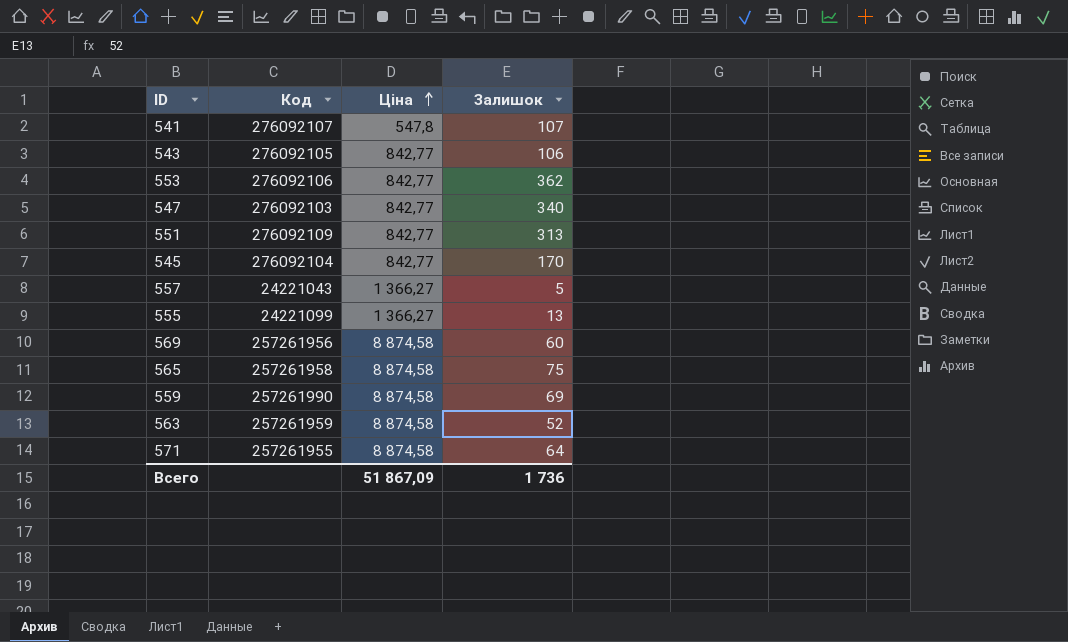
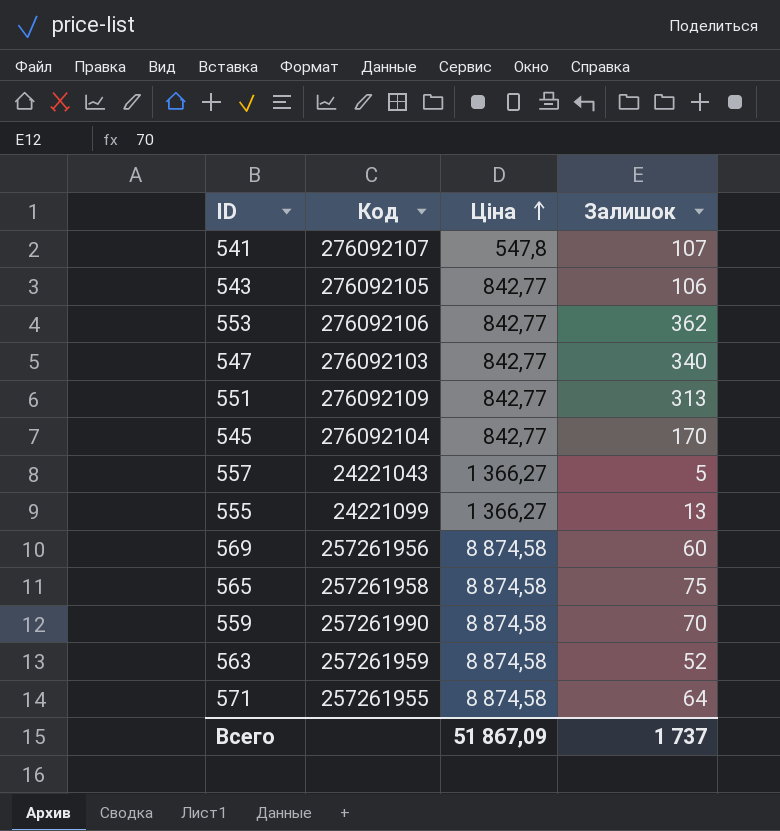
559 | Залишок: 69 -> 70
Всего | Залишок: 1 736 -> 1 737

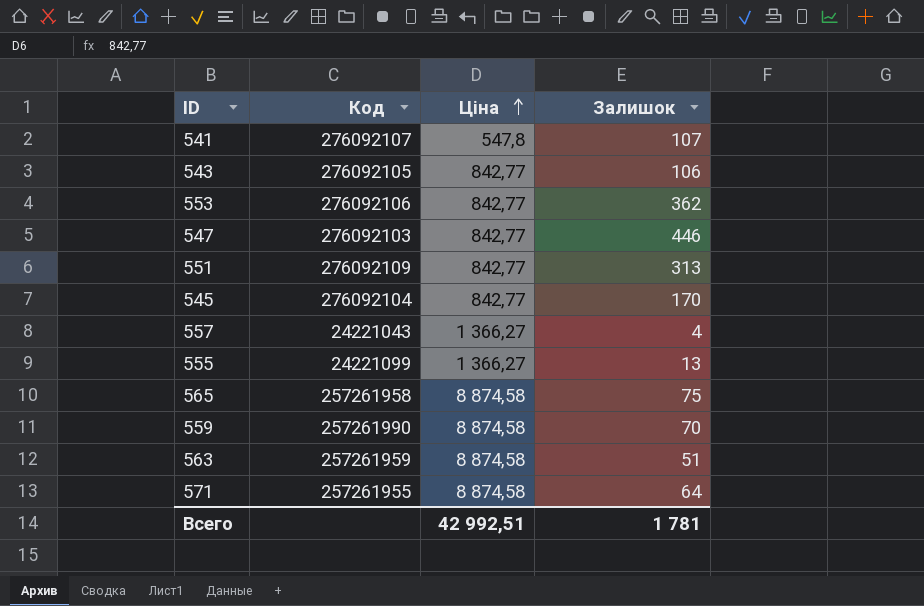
row 569: 257261956 | 8 874,58 | 60 -> none
547 | Залишок: 340 -> 446
557 | Залишок: 5 -> 4
563 | Залишок: 52 -> 51
Всего | Ціна: 51 867,09 -> 42 992,51
Всего | Залишок: 1 737 -> 1 781

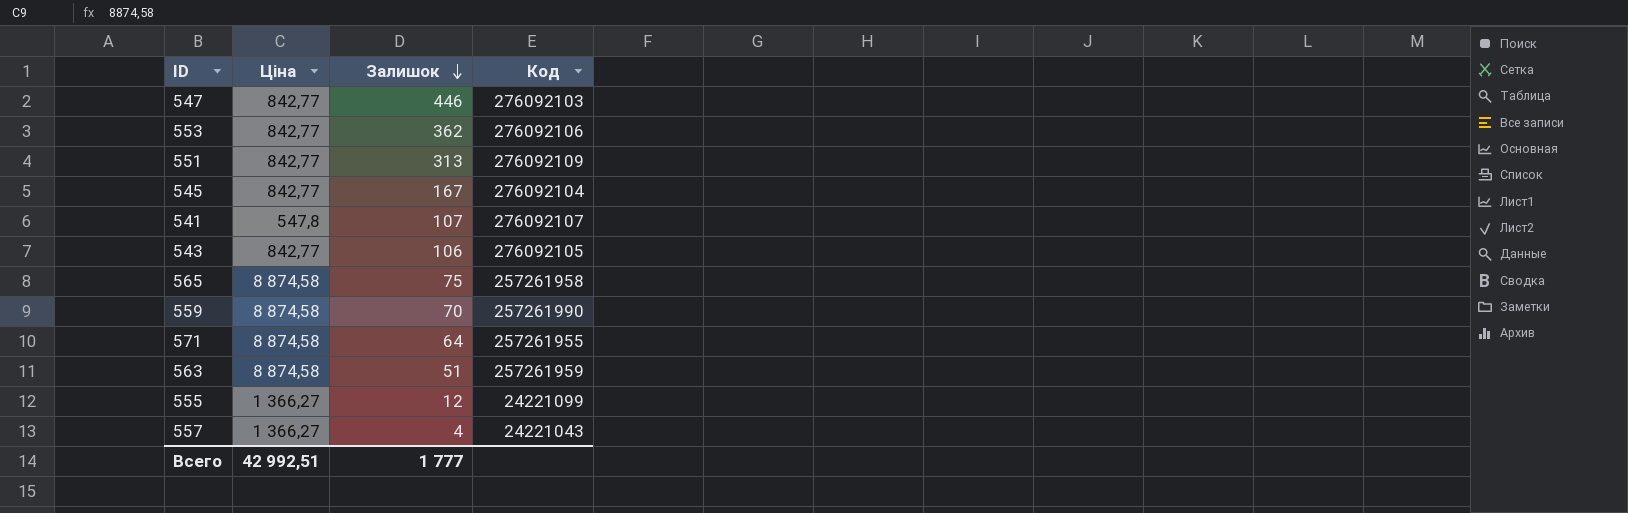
row order: Ціна ascending -> Залишок descending
column Код | position: 2 -> 4
545 | Залишок: 170 -> 167
555 | Залишок: 13 -> 12
Всего | Залишок: 1 781 -> 1 777

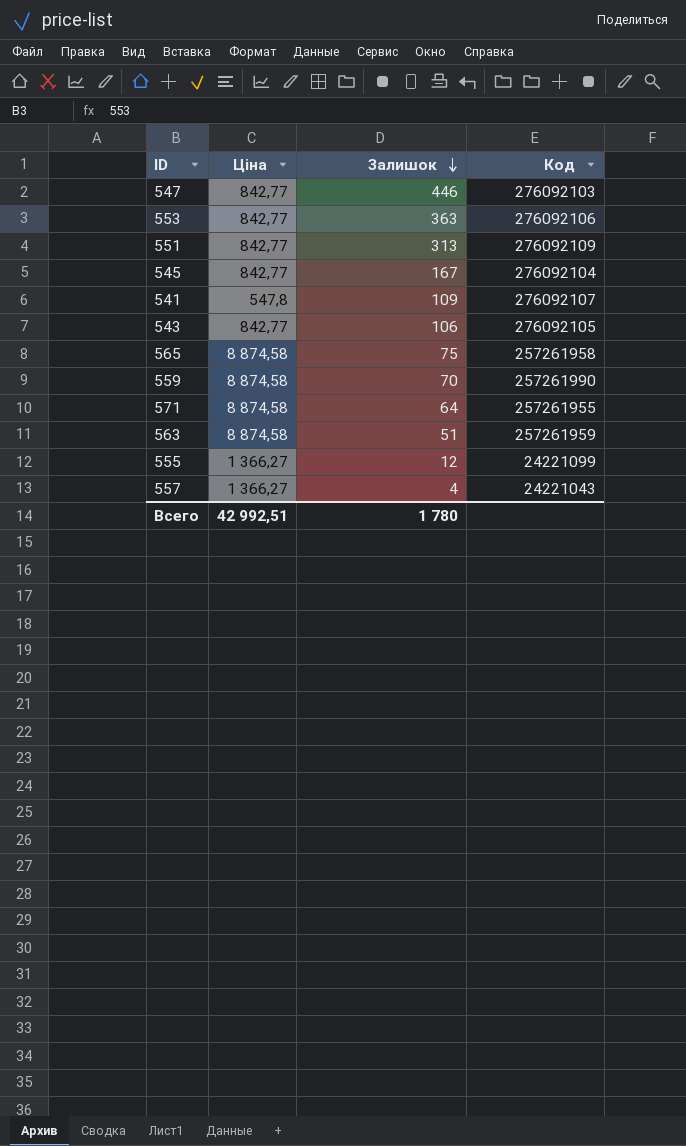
553 | Залишок: 362 -> 363
541 | Залишок: 107 -> 109
Всего | Залишок: 1 777 -> 1 780

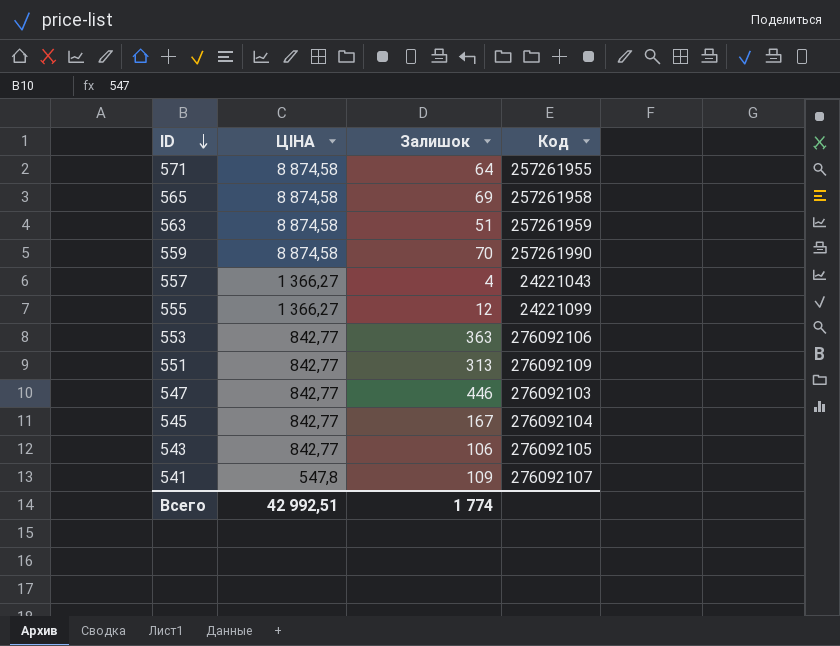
row order: Залишок descending -> ID descending
column name: Ціна -> ЦІНА
565 | Залишок: 75 -> 69
Всего | Залишок: 1 780 -> 1 774

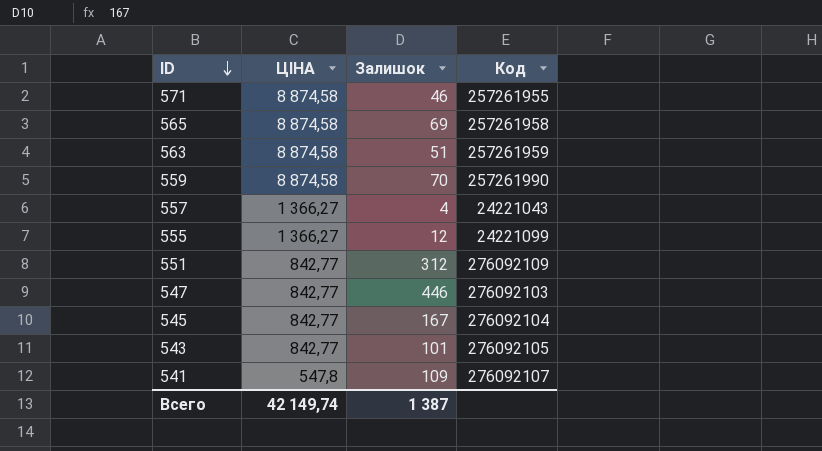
row 553: 842,77 | 363 | 276092106 -> none
571 | Залишок: 64 -> 46
551 | Залишок: 313 -> 312
543 | Залишок: 106 -> 101
Всего | ЦІНА: 42 992,51 -> 42 149,74
Всего | Залишок: 1 774 -> 1 387

